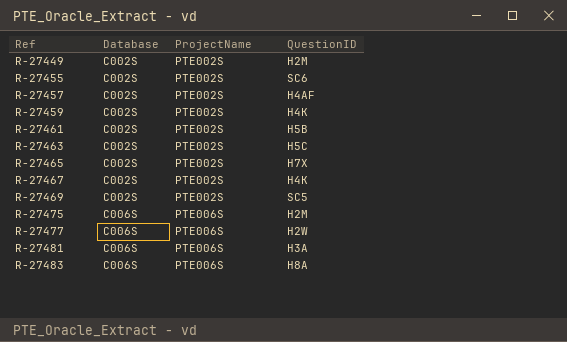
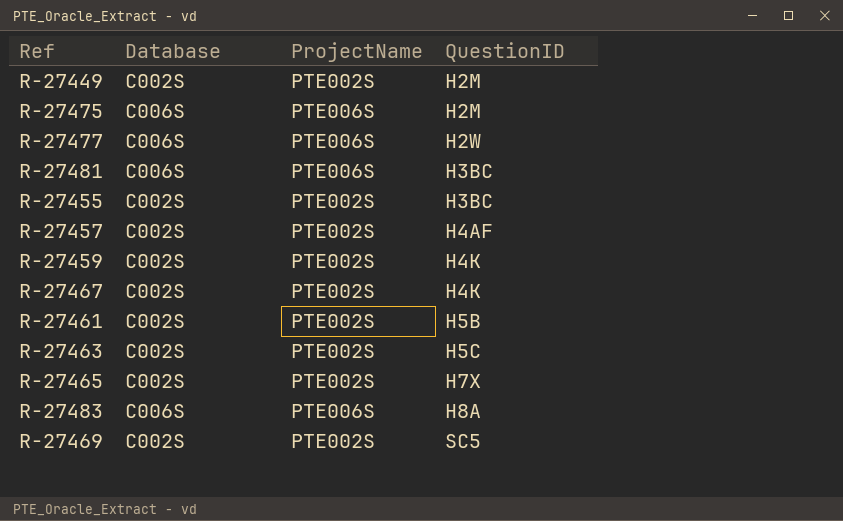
row order: Ref ascending -> QuestionID ascending
R-27481 | QuestionID: H3A -> H3BC
R-27455 | QuestionID: SC6 -> H3BC

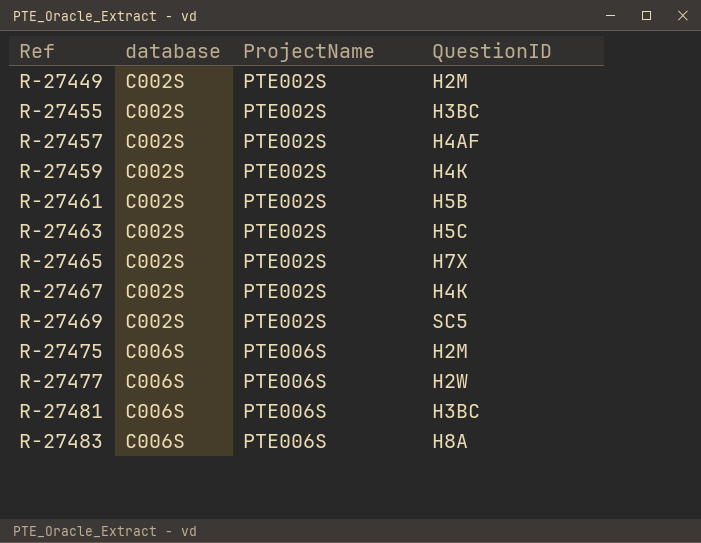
row order: QuestionID ascending -> Ref ascending
column name: Database -> database

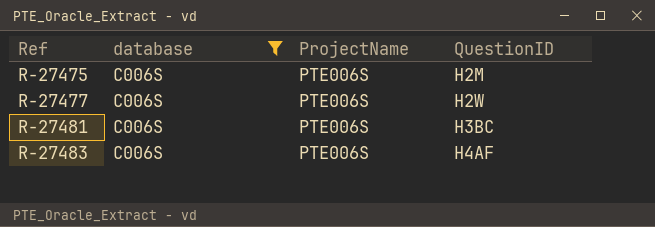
filter: none -> database = C006S
R-27483 | QuestionID: H8A -> H4AF

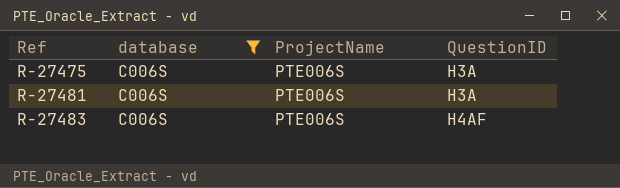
row R-27477: C006S | PTE006S | H2W -> none
R-27475 | QuestionID: H2M -> H3A
R-27481 | QuestionID: H3BC -> H3A

